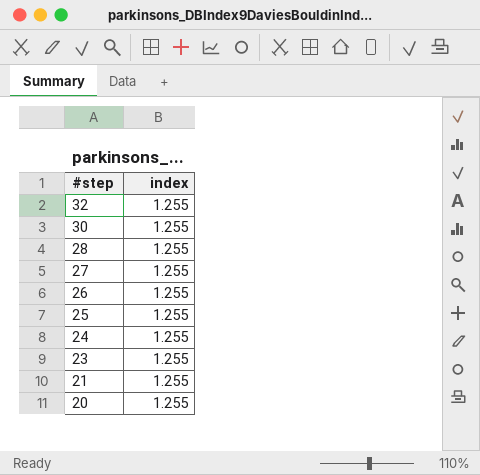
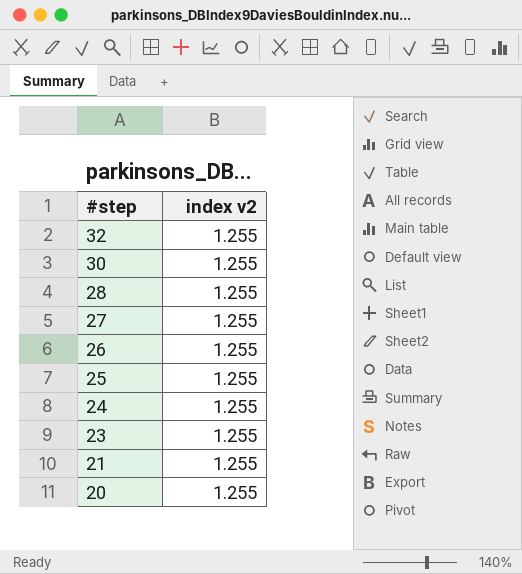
column name: index -> index v2

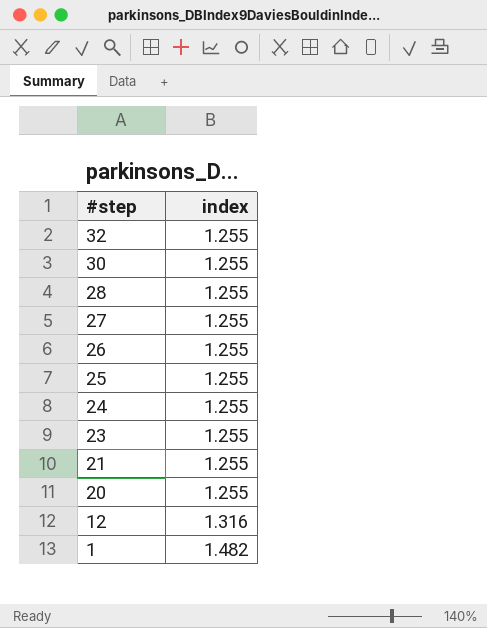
column name: index v2 -> index
row 12: none -> 1.316
row 1: none -> 1.482

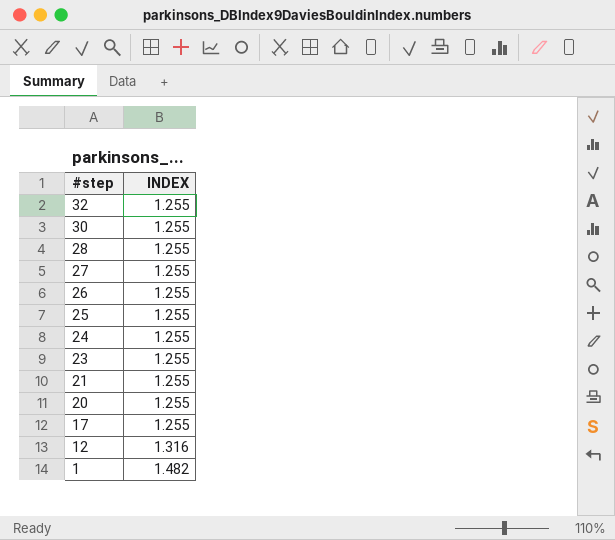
column name: index -> INDEX
row 17: none -> 1.255

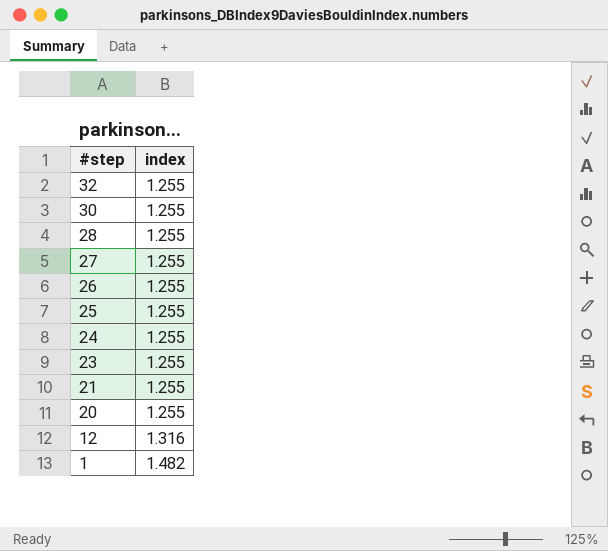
column name: INDEX -> index
row 17: 1.255 -> none

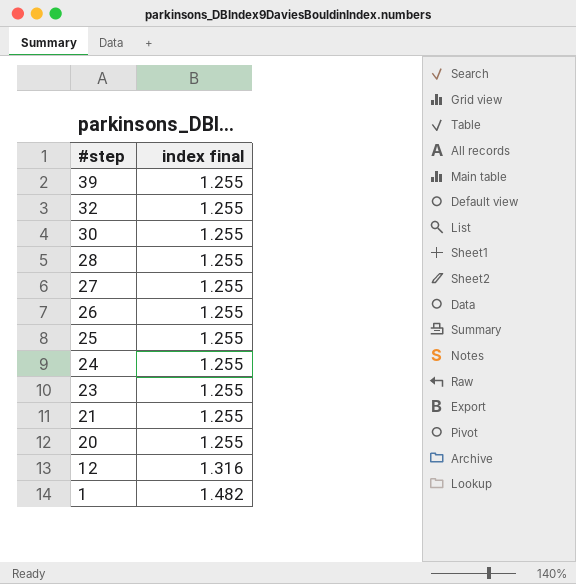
column name: index -> index final
row 39: none -> 1.255

